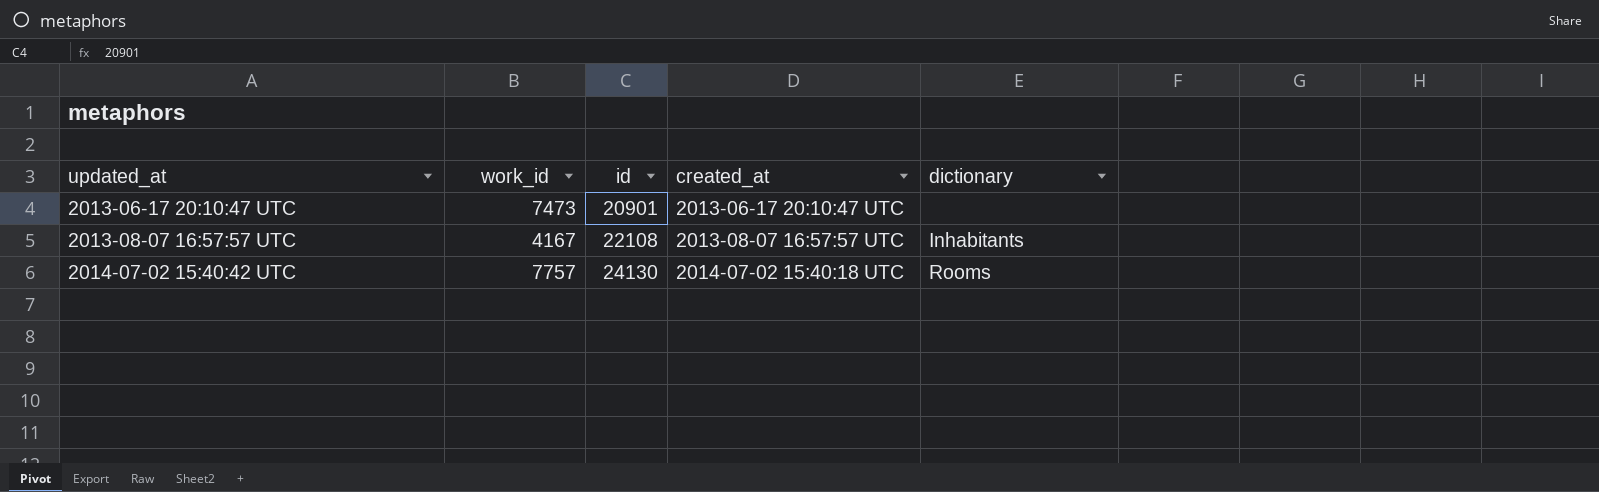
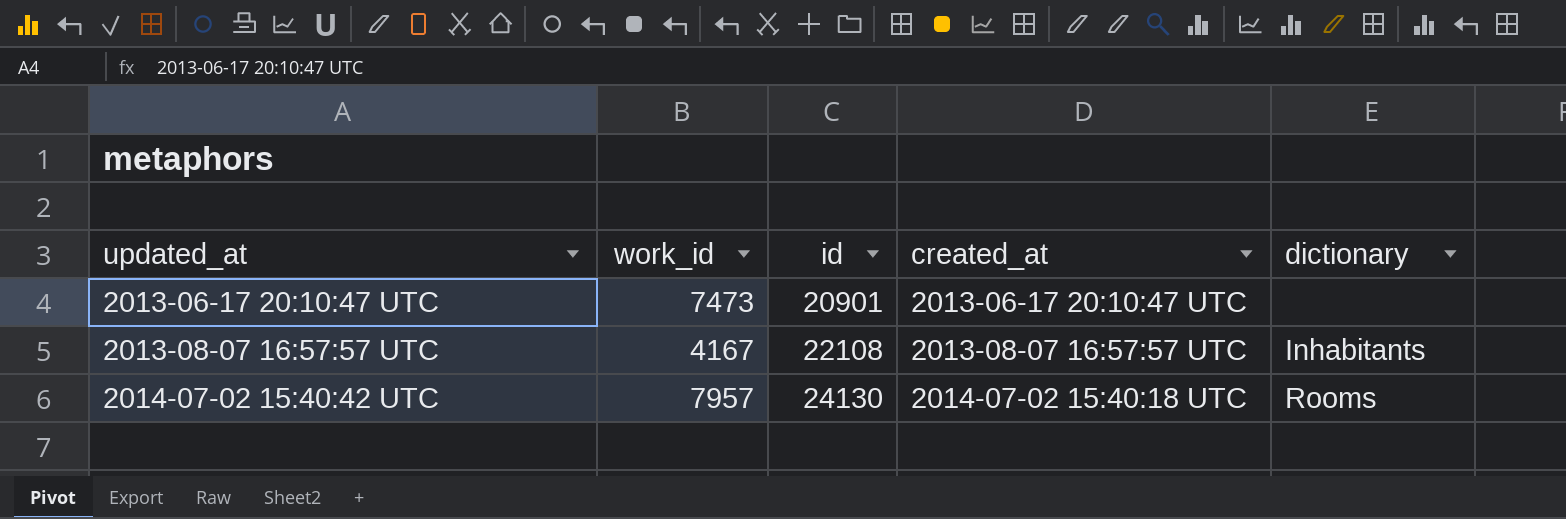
2014-07-02 15:40:42 UTC | work_id: 7757 -> 7957

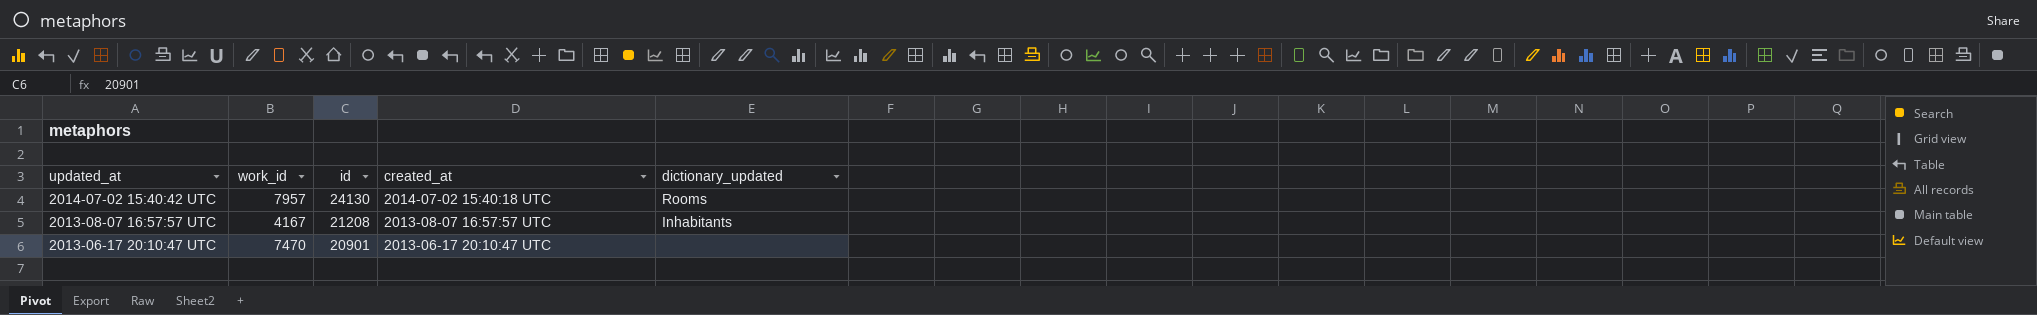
row order: updated_at ascending -> updated_at descending
column name: dictionary -> dictionary_updated
2013-08-07 16:57:57 UTC | id: 22108 -> 21208
2013-06-17 20:10:47 UTC | work_id: 7473 -> 7470

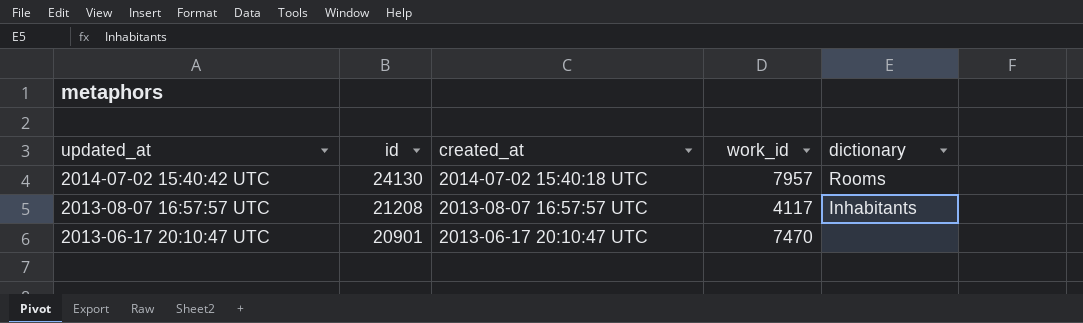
column work_id | position: 2 -> 4
column name: dictionary_updated -> dictionary
2013-08-07 16:57:57 UTC | work_id: 4167 -> 4117

